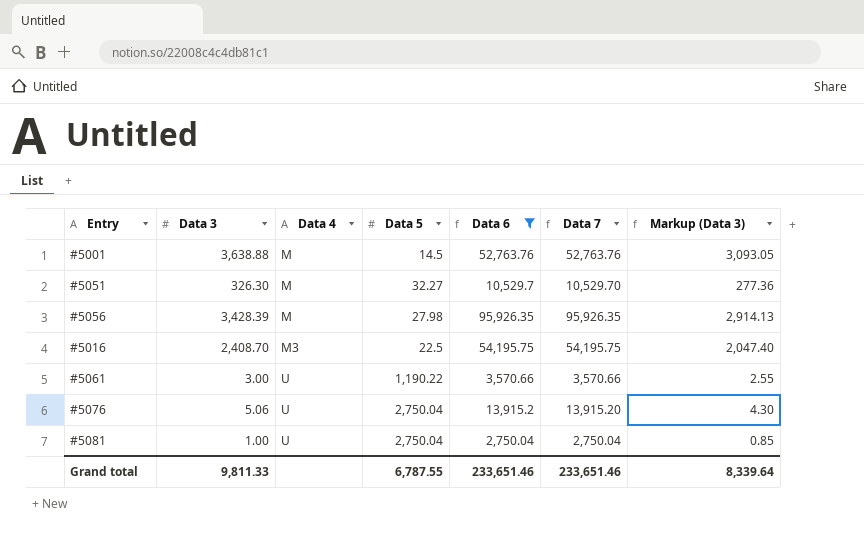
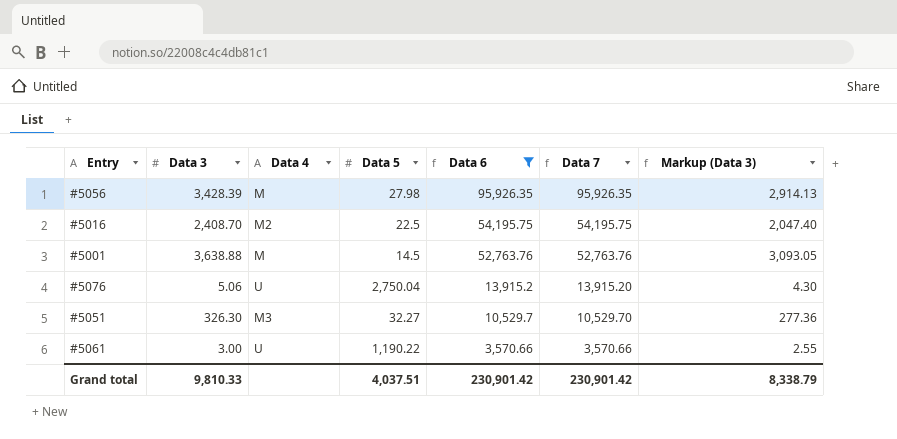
row order: Data 4 ascending -> Data 6 descending
row #5081: 1.00 | U | 2,750.04 | 2,750.04 | 2,750.04 | 0.85 -> none
#5016 | Data 4: M3 -> M2
#5051 | Data 4: M -> M3
Grand total | Data 3: 9,811.33 -> 9,810.33
Grand total | Data 5: 6,787.55 -> 4,037.51
Grand total | Data 6: 233,651.46 -> 230,901.42
Grand total | Data 7: 233,651.46 -> 230,901.42
Grand total | Markup (Data 3): 8,339.64 -> 8,338.79

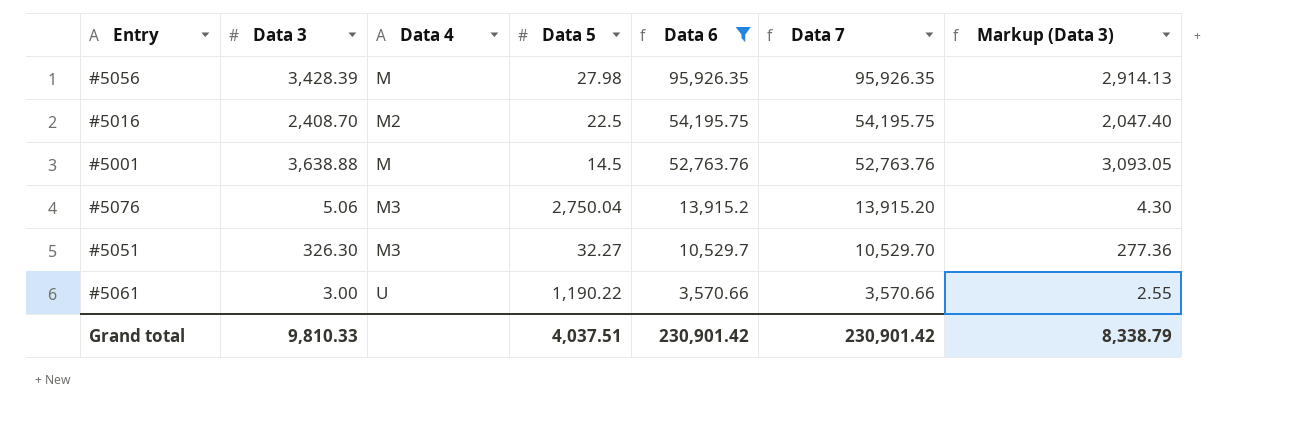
#5076 | Data 4: U -> M3

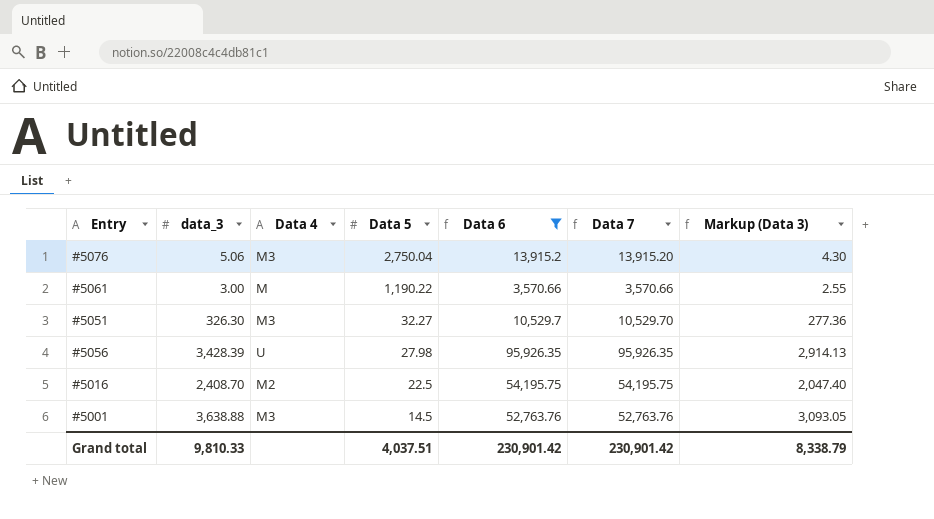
row order: Data 6 descending -> Data 5 descending
column name: Data 3 -> data_3
#5061 | Data 4: U -> M
#5056 | Data 4: M -> U
#5001 | Data 4: M -> M3

